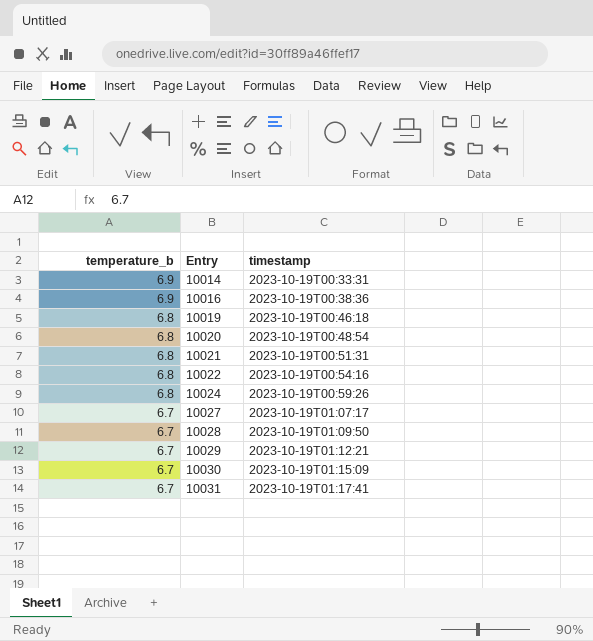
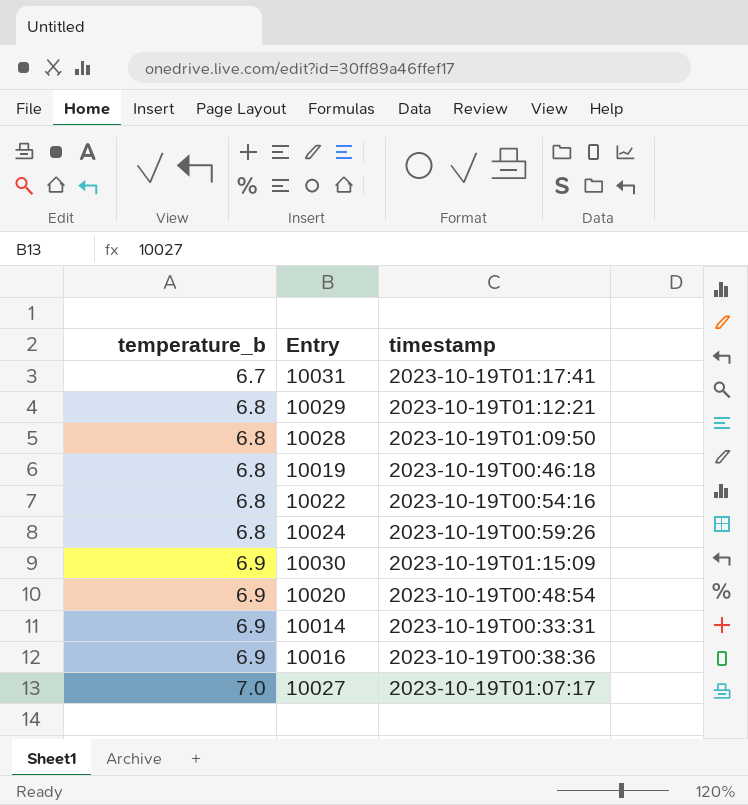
row order: temperature_b descending -> temperature_b ascending
row 10021: 6.8 | 2023-10-19T00:51:31 -> none
10029 | temperature_b: 6.7 -> 6.8
10028 | temperature_b: 6.7 -> 6.8
10030 | temperature_b: 6.7 -> 6.9
10020 | temperature_b: 6.8 -> 6.9
10027 | temperature_b: 6.7 -> 7.0

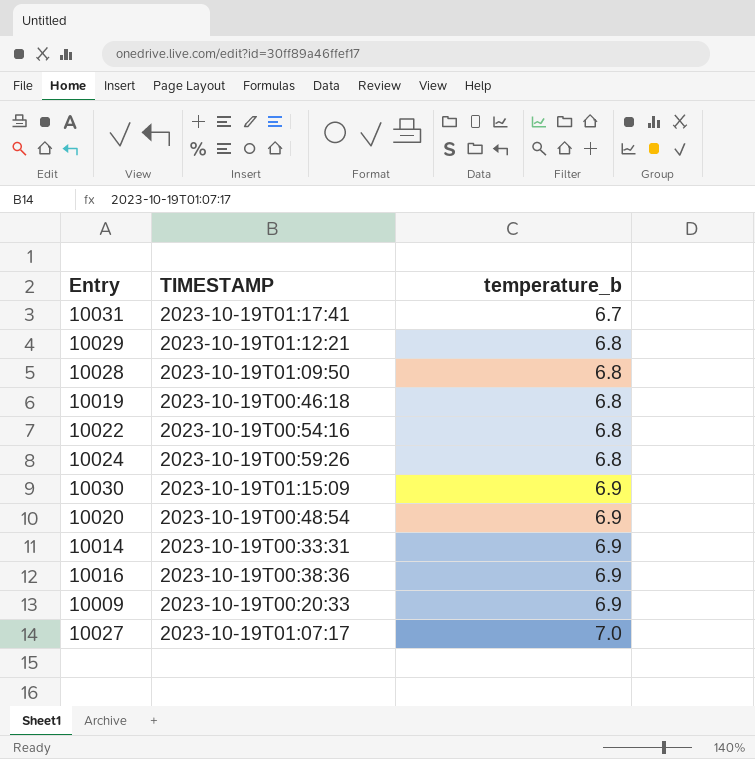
column name: timestamp -> TIMESTAMP
column temperature_b | position: 1 -> 3
row 10009: none -> 2023-10-19T00:20:33 | 6.9

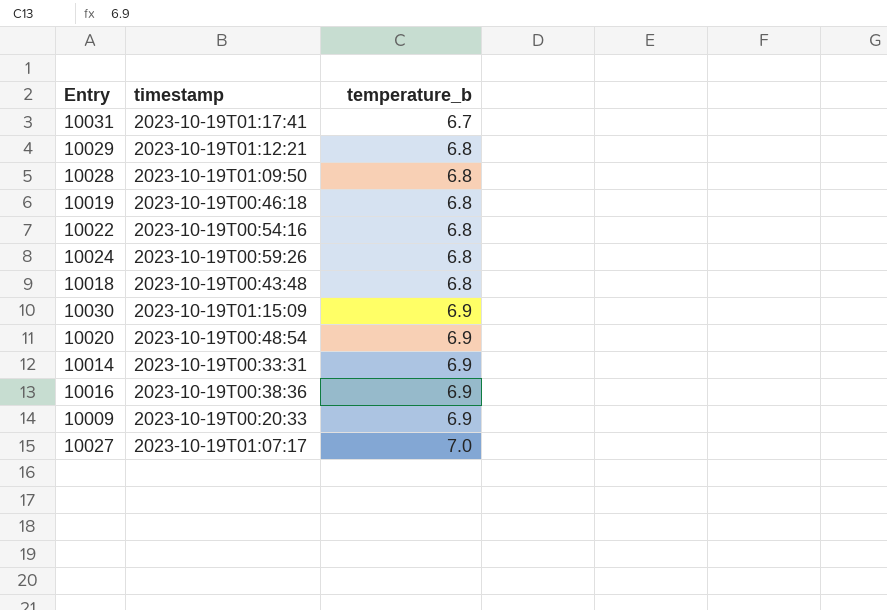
column name: TIMESTAMP -> timestamp
row 10018: none -> 2023-10-19T00:43:48 | 6.8

